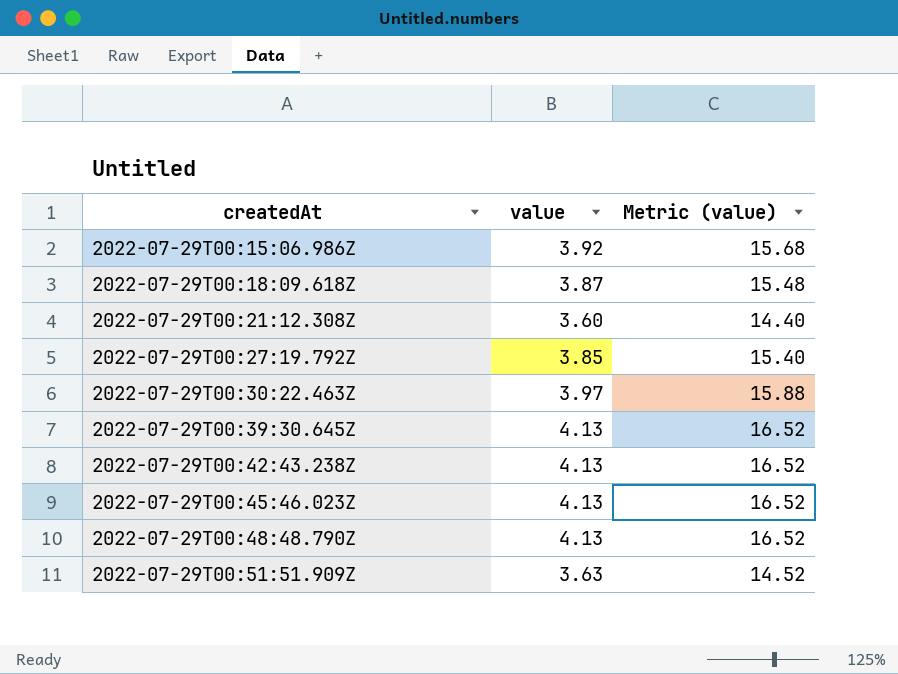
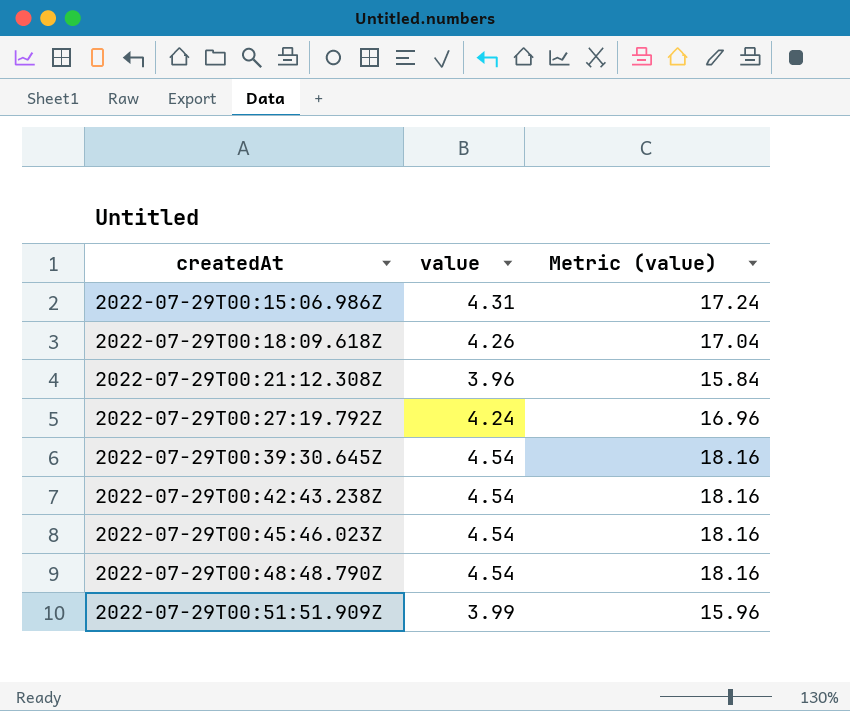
row 2022-07-29T00:30:22.463Z: 3.97 | 15.88 -> none
2022-07-29T00:15:06.986Z | value: 3.92 -> 4.31
2022-07-29T00:15:06.986Z | Metric (value): 15.68 -> 17.24
2022-07-29T00:18:09.618Z | value: 3.87 -> 4.26
2022-07-29T00:18:09.618Z | Metric (value): 15.48 -> 17.04
2022-07-29T00:21:12.308Z | value: 3.60 -> 3.96
2022-07-29T00:21:12.308Z | Metric (value): 14.40 -> 15.84
2022-07-29T00:27:19.792Z | value: 3.85 -> 4.24
2022-07-29T00:27:19.792Z | Metric (value): 15.40 -> 16.96
2022-07-29T00:39:30.645Z | value: 4.13 -> 4.54
2022-07-29T00:39:30.645Z | Metric (value): 16.52 -> 18.16
2022-07-29T00:42:43.238Z | value: 4.13 -> 4.54
2022-07-29T00:42:43.238Z | Metric (value): 16.52 -> 18.16
2022-07-29T00:45:46.023Z | value: 4.13 -> 4.54
2022-07-29T00:45:46.023Z | Metric (value): 16.52 -> 18.16
2022-07-29T00:48:48.790Z | value: 4.13 -> 4.54
2022-07-29T00:48:48.790Z | Metric (value): 16.52 -> 18.16
2022-07-29T00:51:51.909Z | value: 3.63 -> 3.99
2022-07-29T00:51:51.909Z | Metric (value): 14.52 -> 15.96

